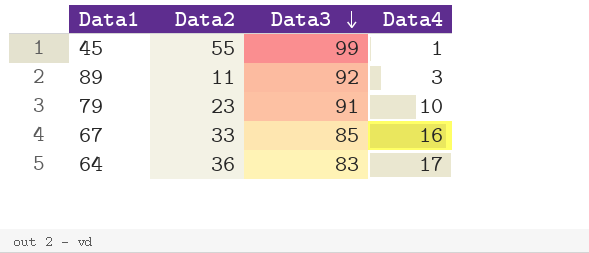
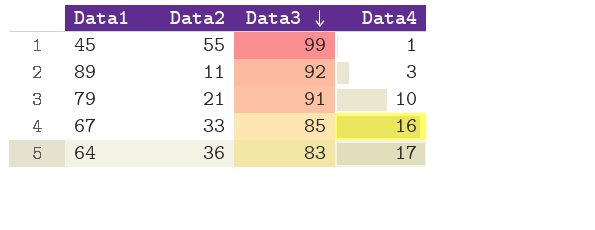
79 | Data2: 23 -> 21

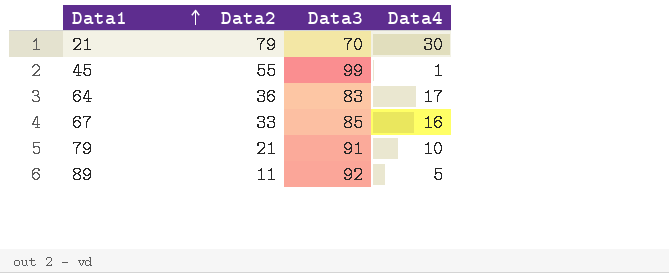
row order: Data3 descending -> Data1 ascending
row 21: none -> 79 | 70 | 30
89 | Data4: 3 -> 5

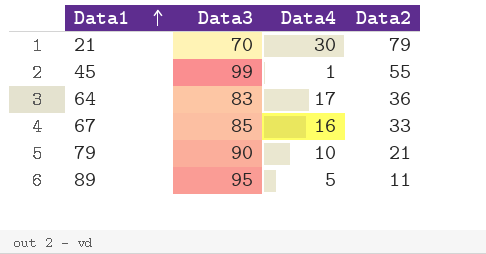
column Data2 | position: 2 -> 4
79 | Data3: 91 -> 90
89 | Data3: 92 -> 95

